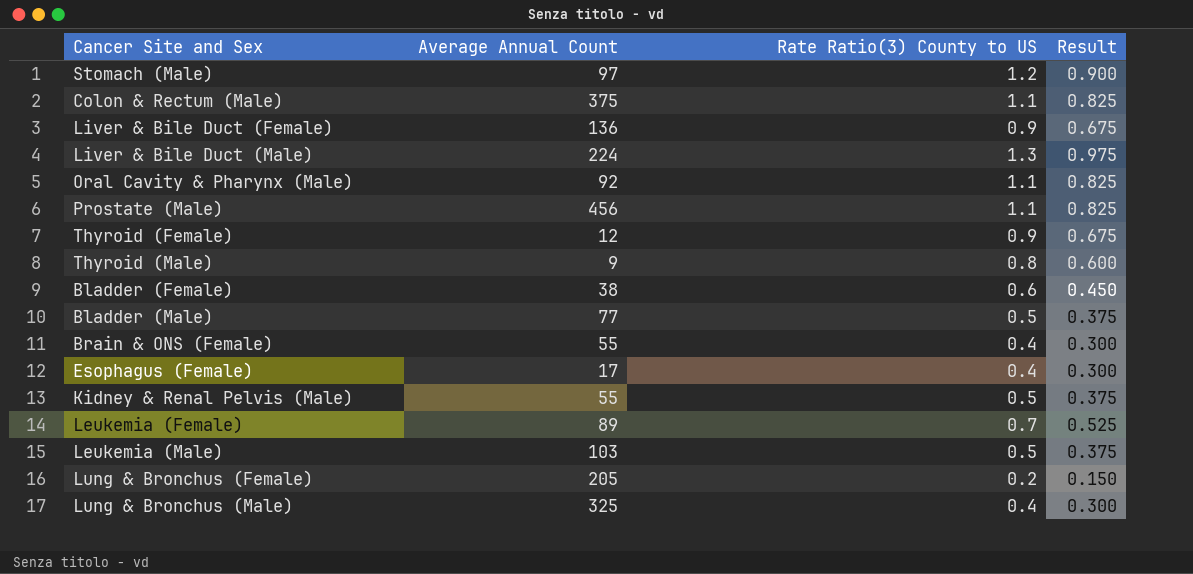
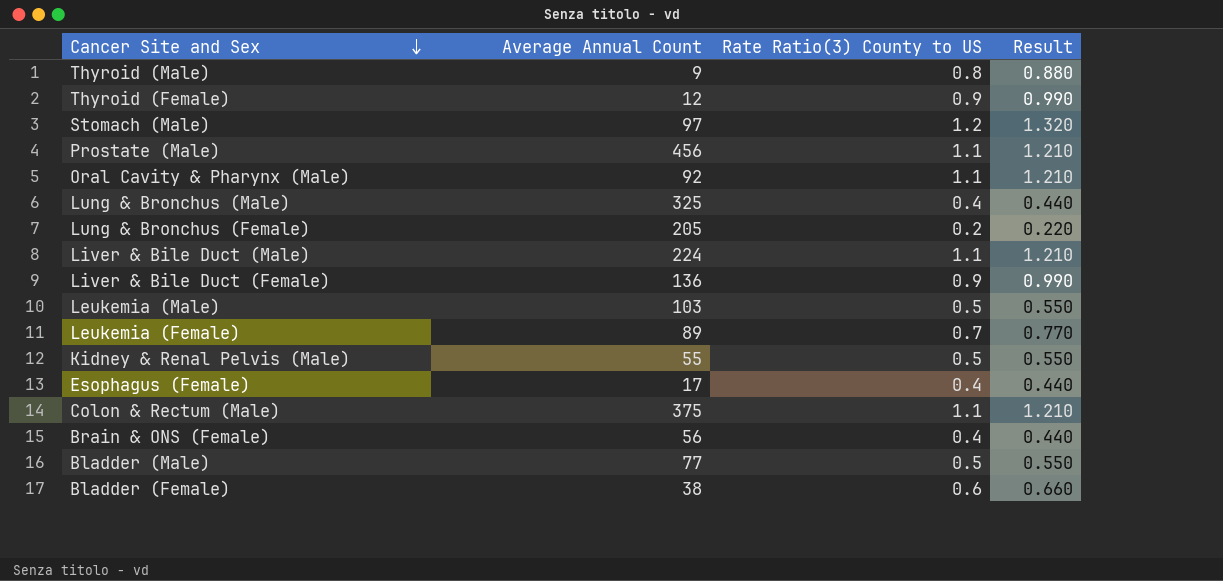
row order: none -> Cancer Site and Sex descending
column Result | formula: [Rate Ratio(3) County to US] * 0.75 -> [Rate Ratio(3) County to US] * 1.1
Liver & Bile Duct (Male) | Rate Ratio(3) County to US: 1.3 -> 1.1
Brain & ONS (Female) | Average Annual Count: 55 -> 56

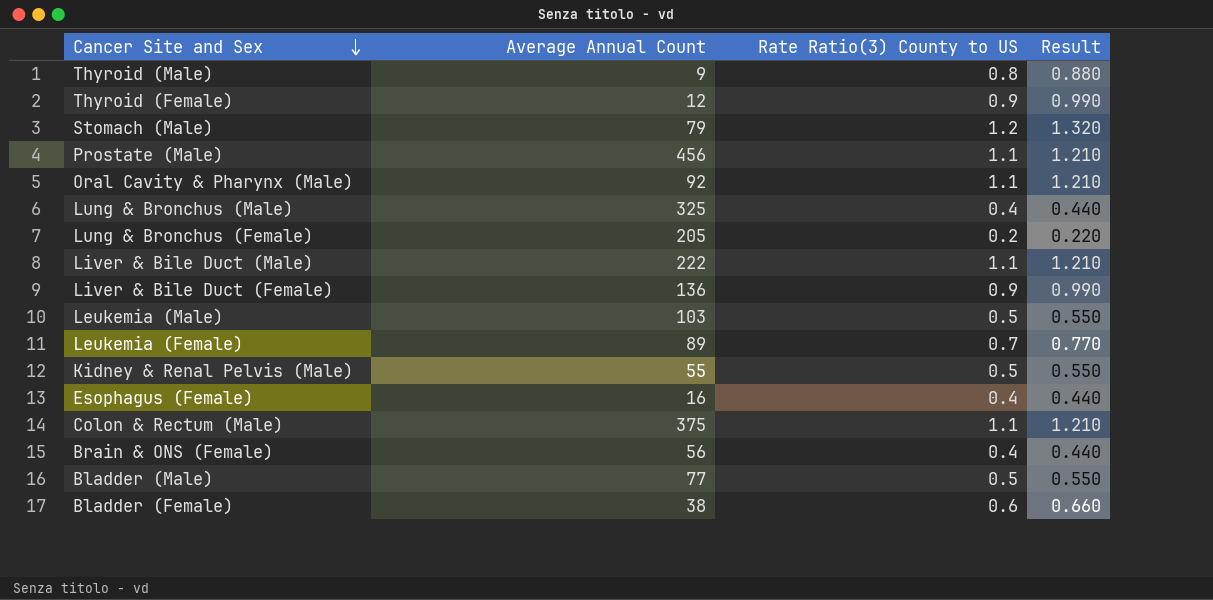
Stomach (Male) | Average Annual Count: 97 -> 79
Liver & Bile Duct (Male) | Average Annual Count: 224 -> 222
Esophagus (Female) | Average Annual Count: 17 -> 16

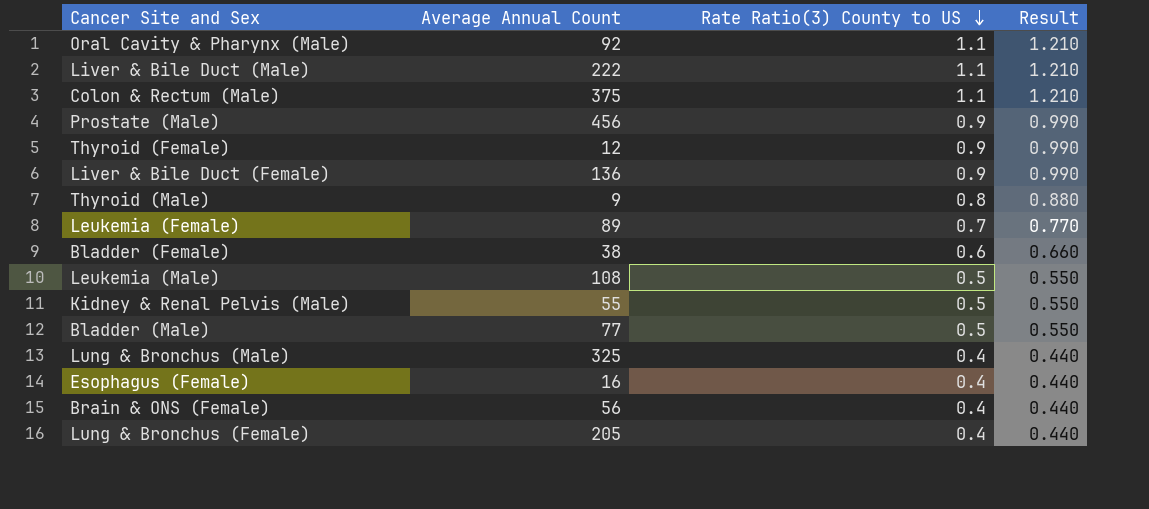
row order: Cancer Site and Sex descending -> Rate Ratio(3) County to US descending
row Stomach (Male): 79 | 1.2 | 1.320 -> none
Prostate (Male) | Rate Ratio(3) County to US: 1.1 -> 0.9
Prostate (Male) | Result: 1.210 -> 0.990
Leukemia (Male) | Average Annual Count: 103 -> 108
Lung & Bronchus (Female) | Rate Ratio(3) County to US: 0.2 -> 0.4
Lung & Bronchus (Female) | Result: 0.220 -> 0.440

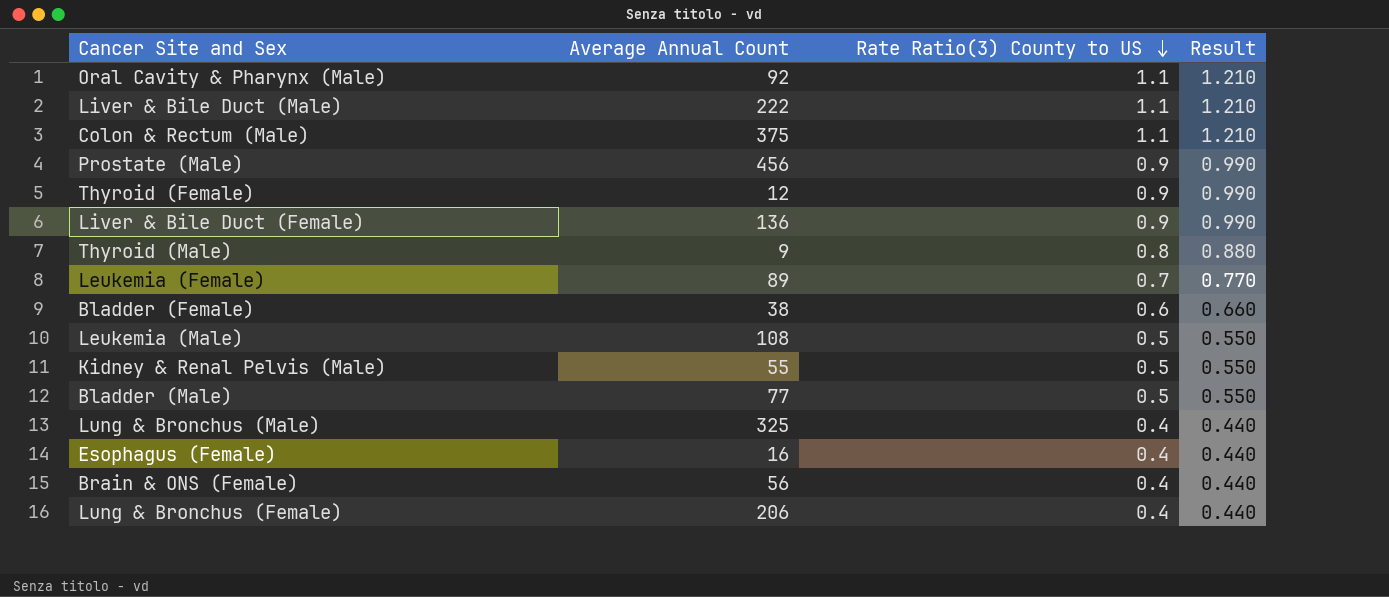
Lung & Bronchus (Female) | Average Annual Count: 205 -> 206

